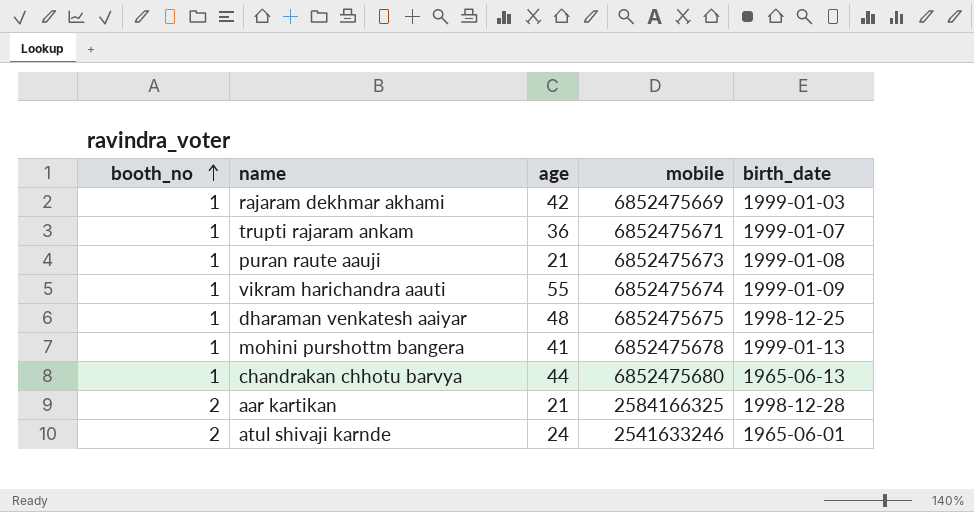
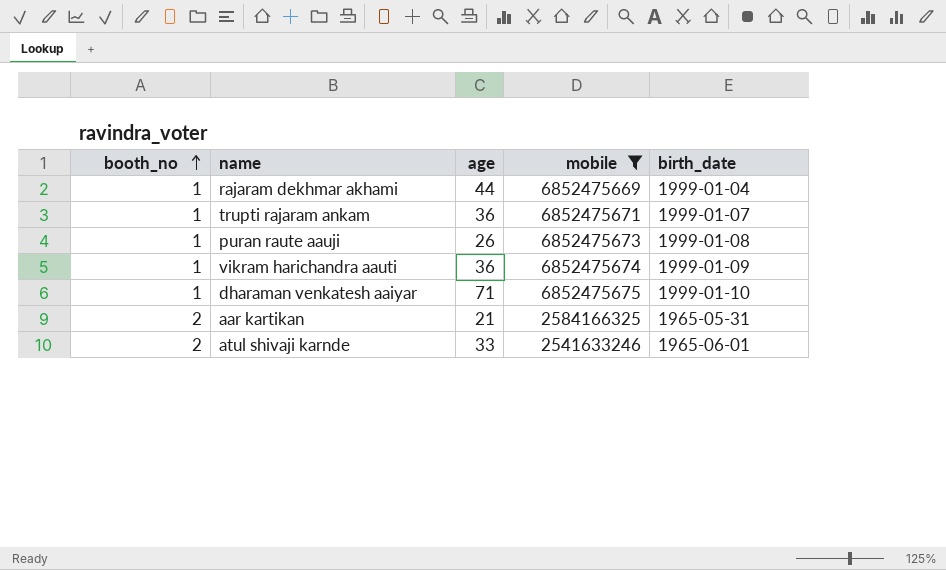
filter: none -> mobile <= 6852475675
rajaram dekhmar akhami | age: 42 -> 44
rajaram dekhmar akhami | birth_date: 1999-01-03 -> 1999-01-04
puran raute aauji | age: 21 -> 26
vikram harichandra aauti | age: 55 -> 36
dharaman venkatesh aaiyar | age: 48 -> 71
dharaman venkatesh aaiyar | birth_date: 1998-12-25 -> 1999-01-10
aar kartikan | birth_date: 1998-12-28 -> 1965-05-31
atul shivaji karnde | age: 24 -> 33

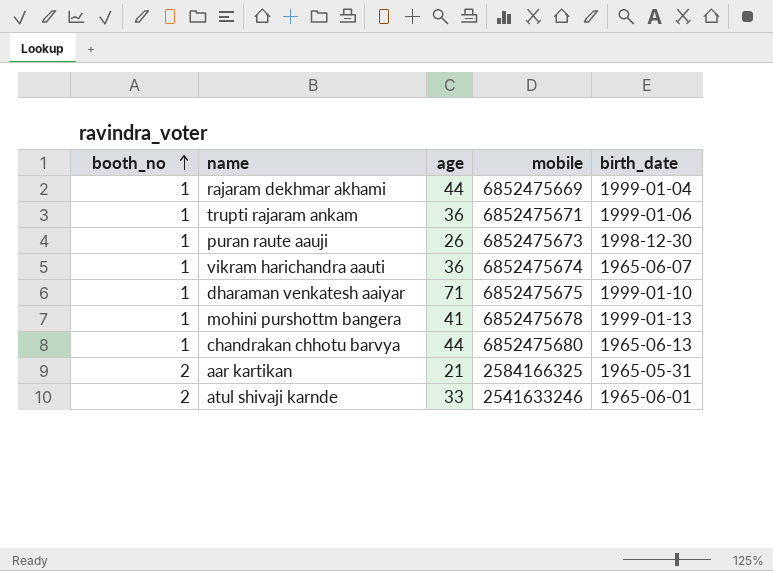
filter: mobile <= 6852475675 -> none
trupti rajaram ankam | birth_date: 1999-01-07 -> 1999-01-06
puran raute aauji | birth_date: 1999-01-08 -> 1998-12-30
vikram harichandra aauti | birth_date: 1999-01-09 -> 1965-06-07

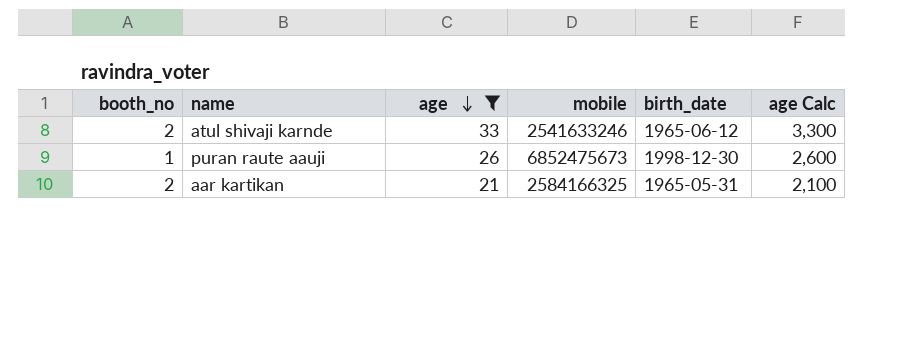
filter: none -> age <= 33
row order: booth_no ascending -> age descending
column age Calc | formula: none -> [age] * 100
atul shivaji karnde | birth_date: 1965-06-01 -> 1965-06-12

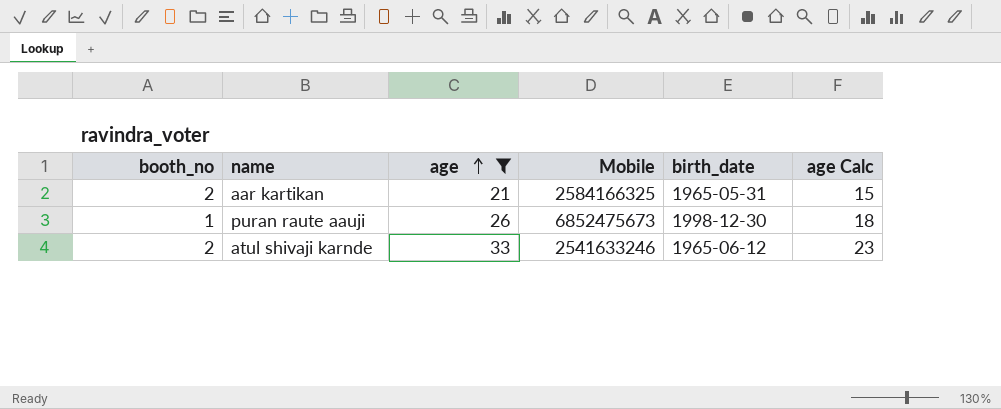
row order: age descending -> age ascending
column name: mobile -> Mobile
column age Calc | formula: [age] * 100 -> [age] * 0.7

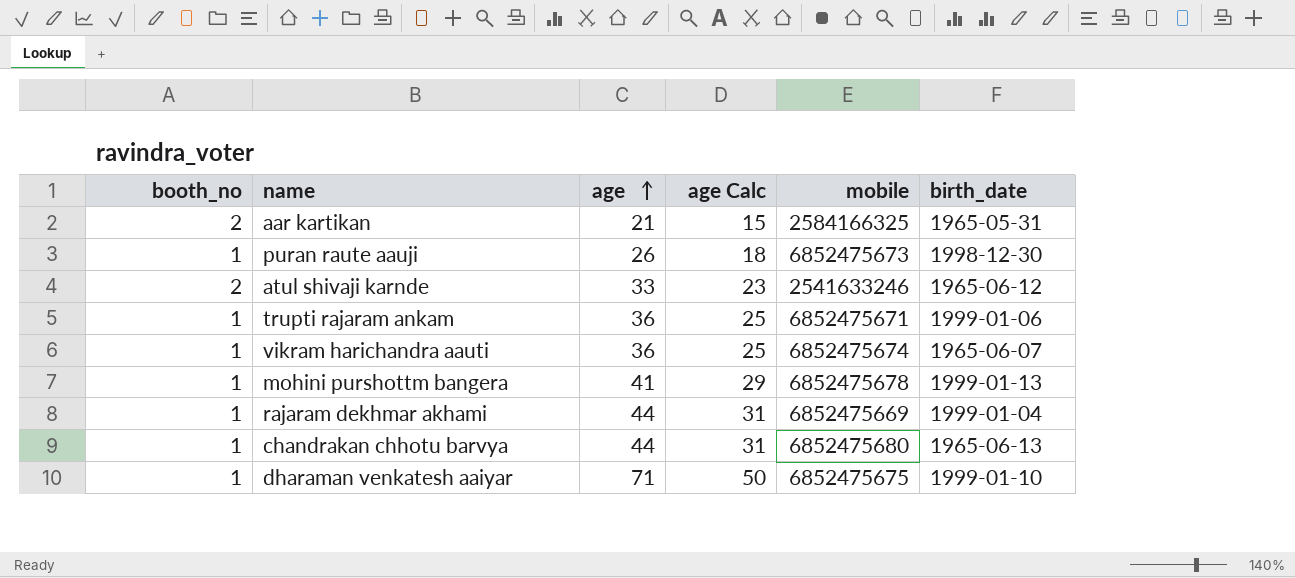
filter: age <= 33 -> none
column age Calc | position: 6 -> 4
column name: Mobile -> mobile

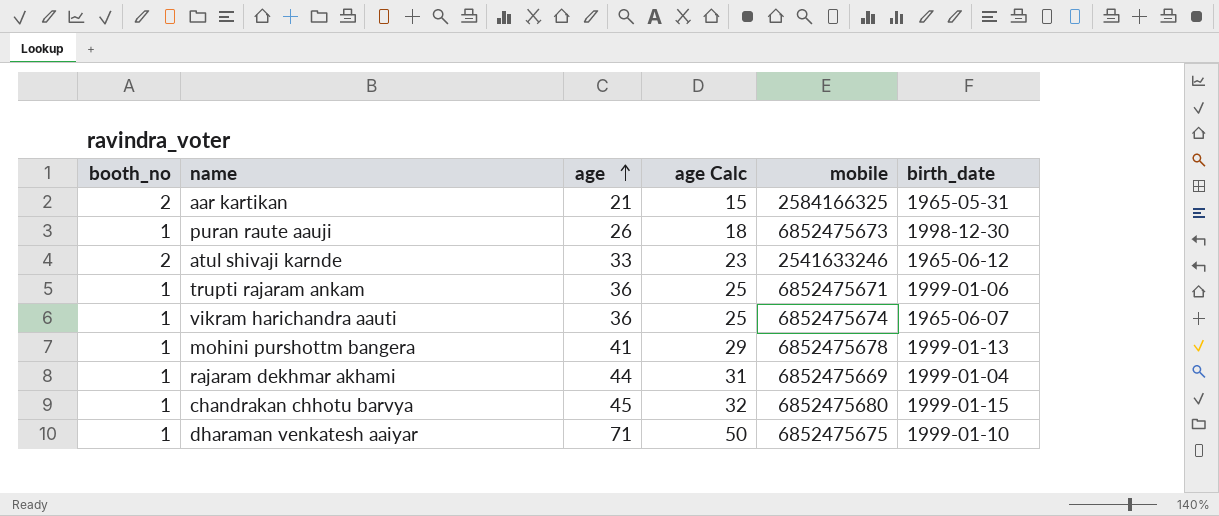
chandrakan chhotu barvya | age: 44 -> 45
chandrakan chhotu barvya | age Calc: 31 -> 32
chandrakan chhotu barvya | birth_date: 1965-06-13 -> 1999-01-15

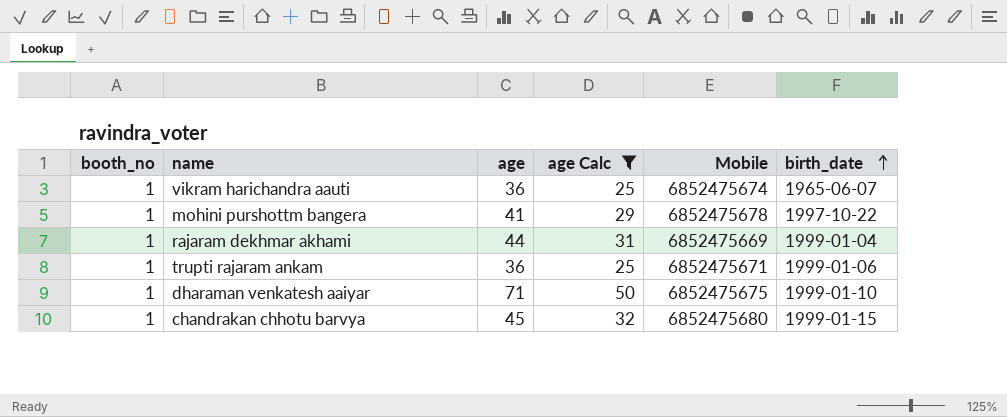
filter: none -> age Calc >= 25
row order: age ascending -> birth_date ascending
column name: mobile -> Mobile
mohini purshottm bangera | birth_date: 1999-01-13 -> 1997-10-22

